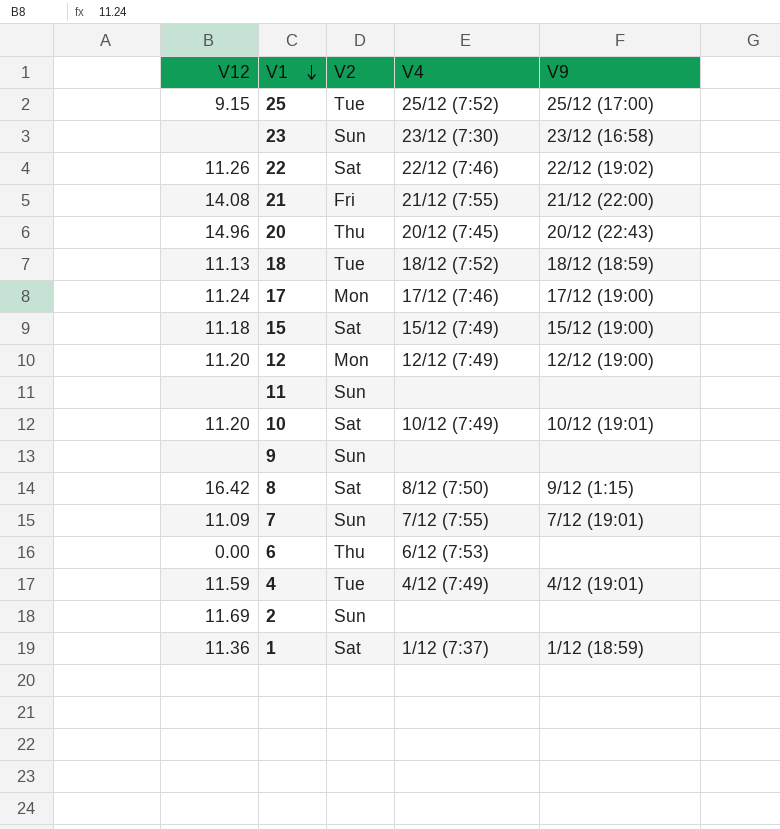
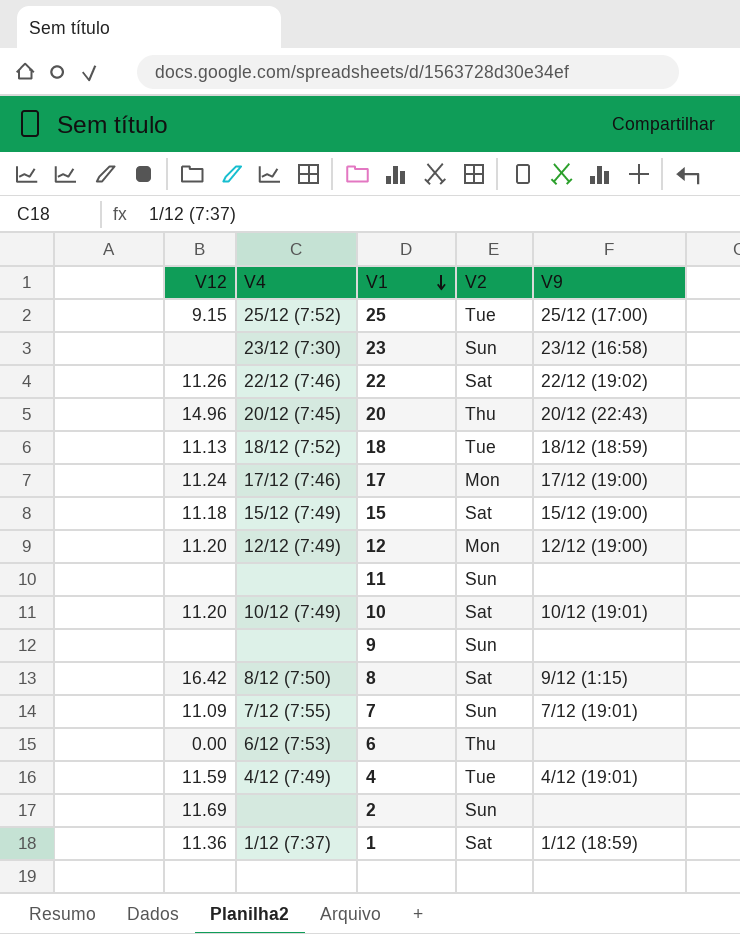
column V4 | position: 4 -> 2
row 21: 14.08 | Fri | 21/12 (7:55) | 21/12 (22:00) -> none

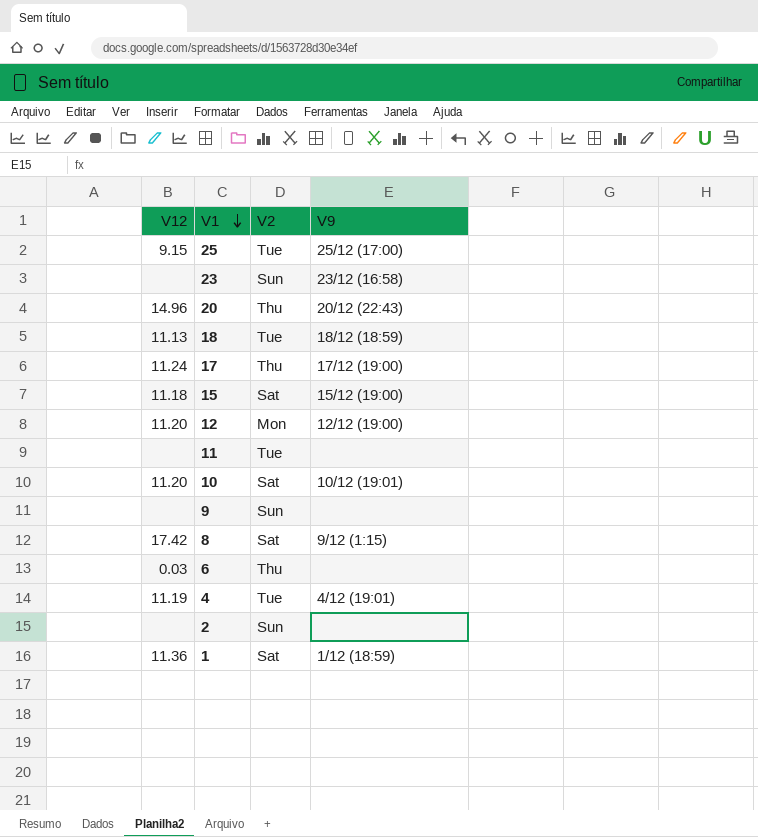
column V4 | position: 2 -> none
row 22: 11.26 | 22/12 (7:46) | Sat | 22/12 (19:02) -> none
row 7: 11.09 | 7/12 (7:55) | Sun | 7/12 (19:01) -> none
17 | V2: Mon -> Thu
11 | V2: Sun -> Tue
8 | V12: 16.42 -> 17.42
6 | V12: 0.00 -> 0.03
4 | V12: 11.59 -> 11.19
2 | V12: 11.69 -> none

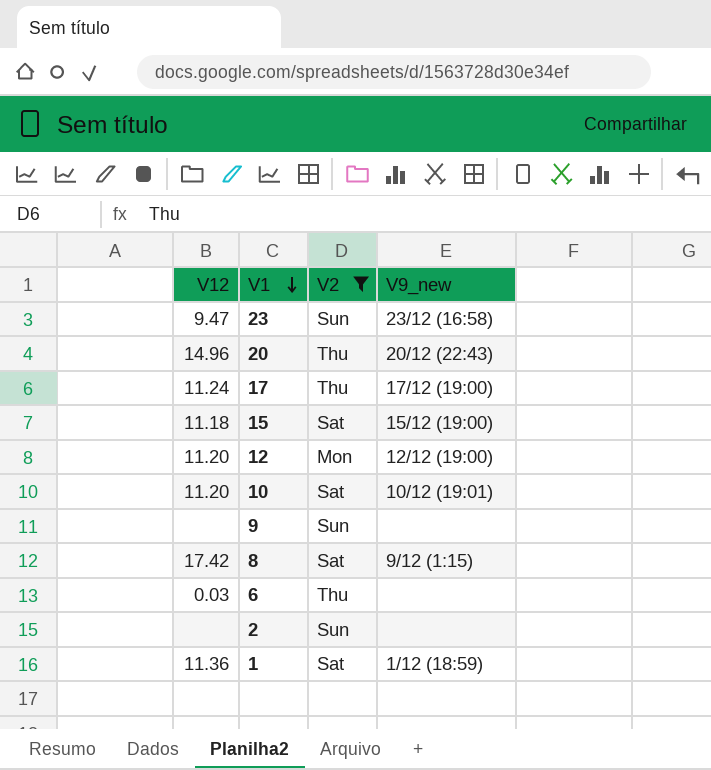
filter: none -> V2 != Tue
column name: V9 -> V9_new
23 | V12: none -> 9.47

